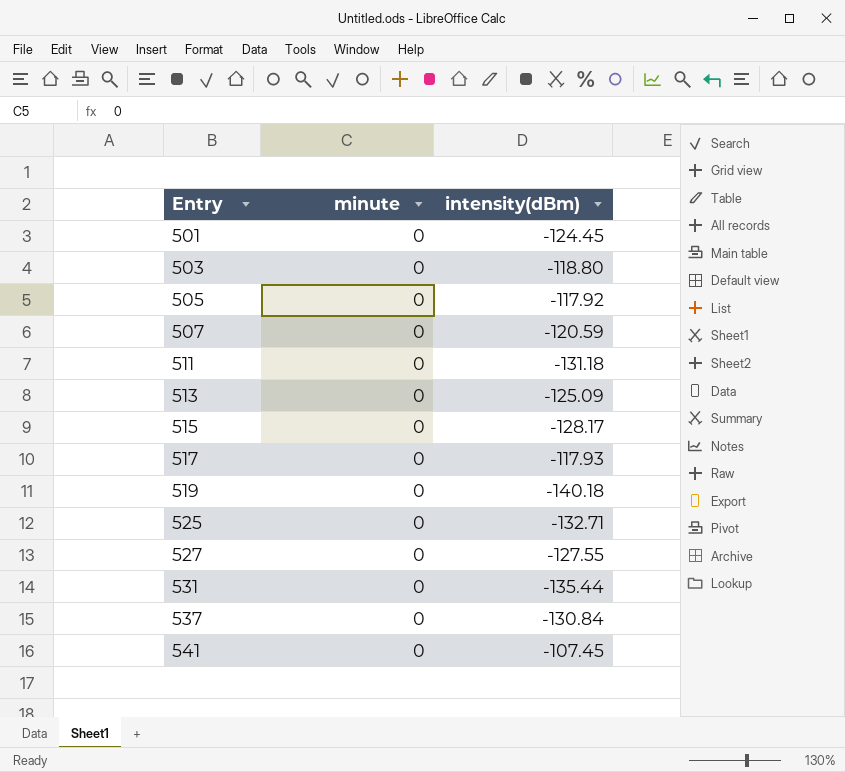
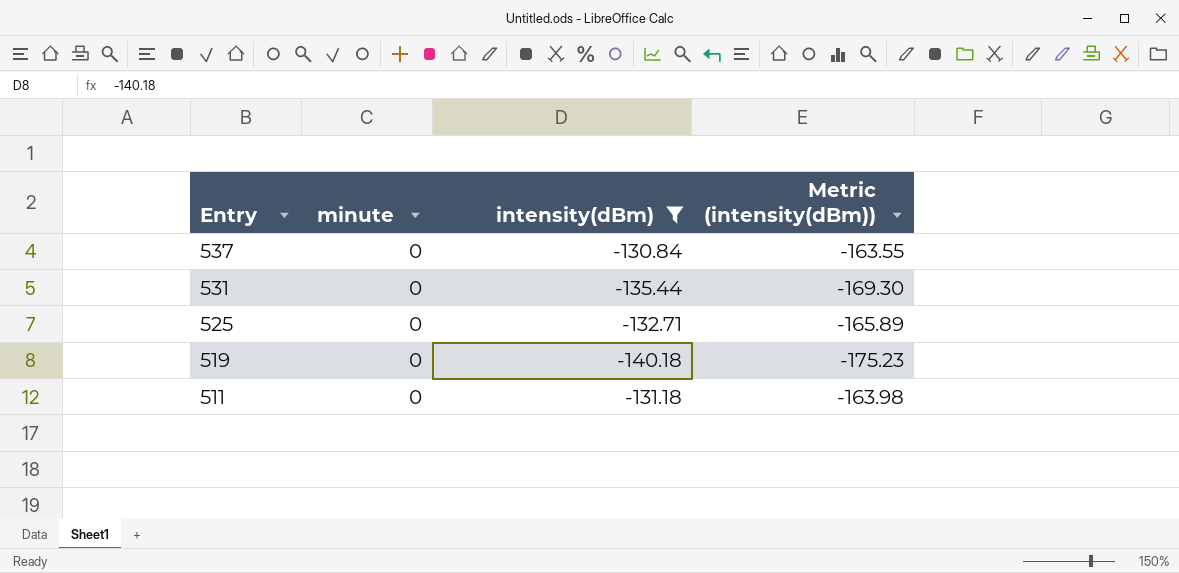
filter: none -> intensity(dBm) <= -130.84
row order: Entry ascending -> Entry descending
column Metric (intensity(dBm)) | formula: none -> [intensity(dBm)] * 1.25

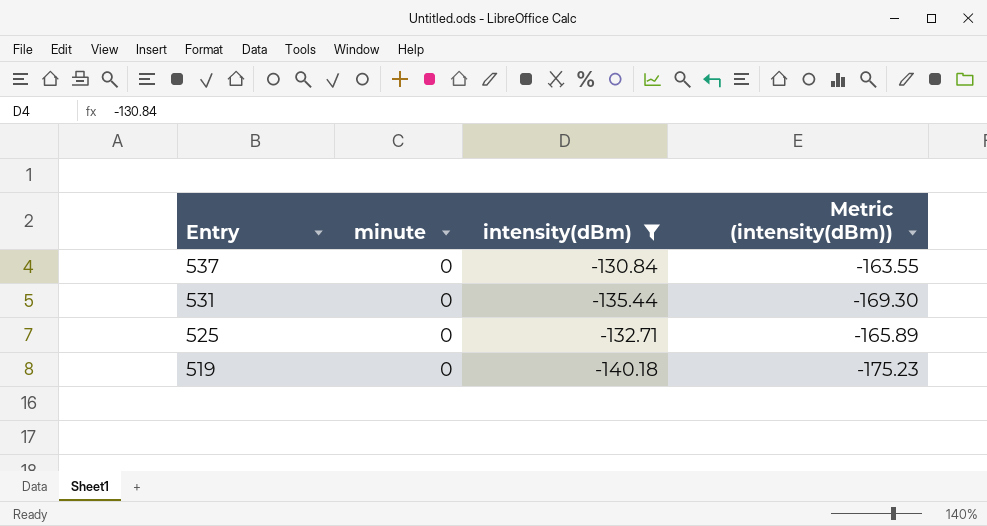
row 511: 0 | -131.18 | -163.98 -> none

